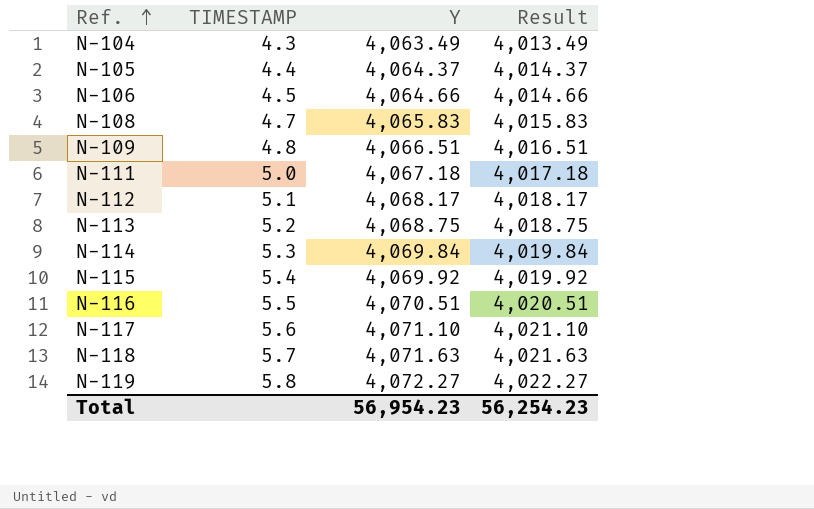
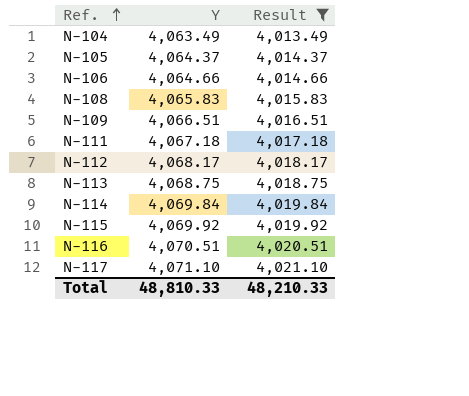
filter: none -> Result <= 4,021.10
column TIMESTAMP | position: 2 -> none
Total | Y: 56,954.23 -> 48,810.33
Total | Result: 56,254.23 -> 48,210.33

